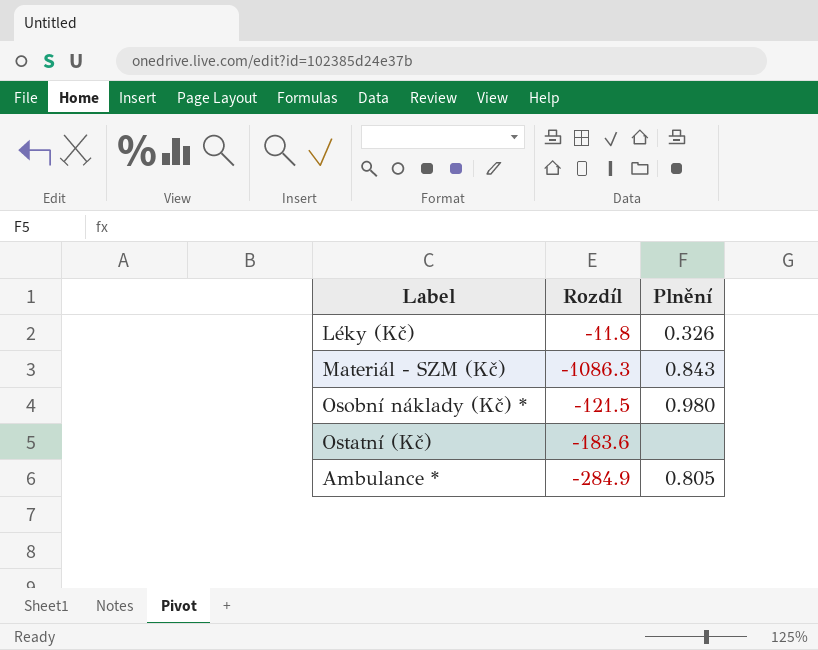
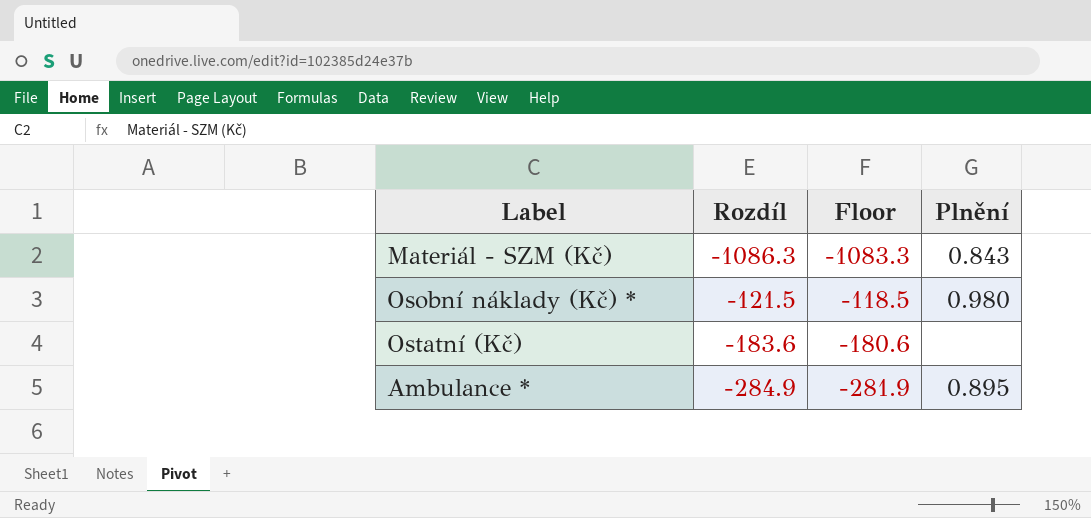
column Floor | formula: none -> [Rozdíl] + 3
row Léky (Kč): -11.8 | 0.326 -> none
Ambulance * | Plnění: 0.805 -> 0.895

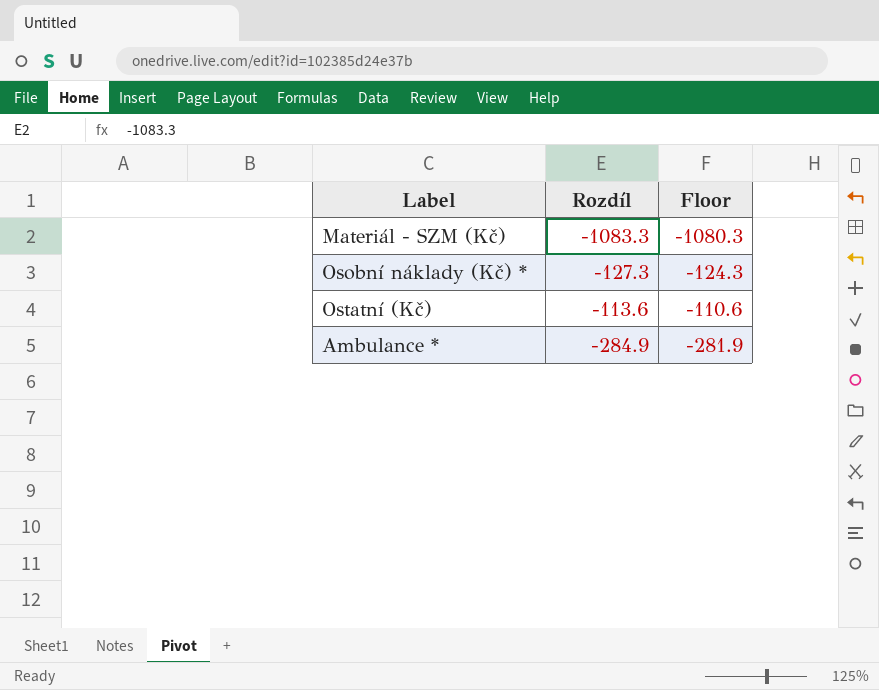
column Plnění | position: 4 -> none
Materiál - SZM (Kč) | Rozdíl: -1086.3 -> -1083.3
Materiál - SZM (Kč) | Floor: -1083.3 -> -1080.3
Osobní náklady (Kč) * | Rozdíl: -121.5 -> -127.3
Osobní náklady (Kč) * | Floor: -118.5 -> -124.3
Ostatní (Kč) | Rozdíl: -183.6 -> -113.6
Ostatní (Kč) | Floor: -180.6 -> -110.6

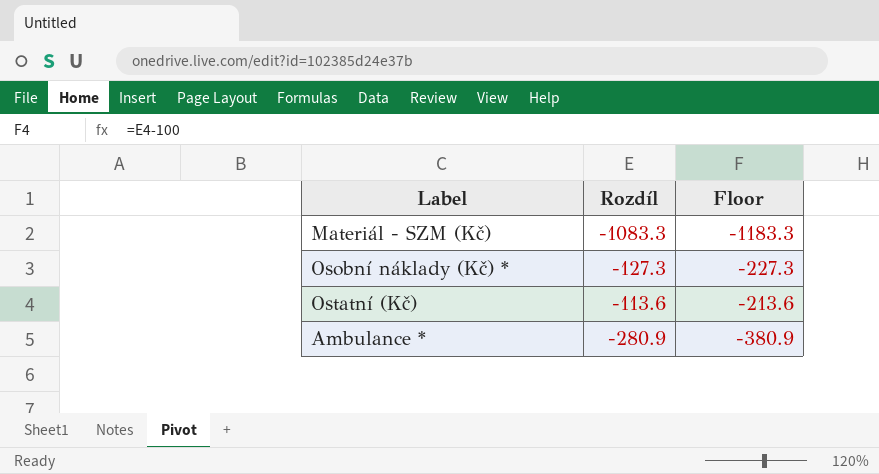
column Floor | formula: [Rozdíl] + 3 -> [Rozdíl] - 100
Ambulance * | Rozdíl: -284.9 -> -280.9

